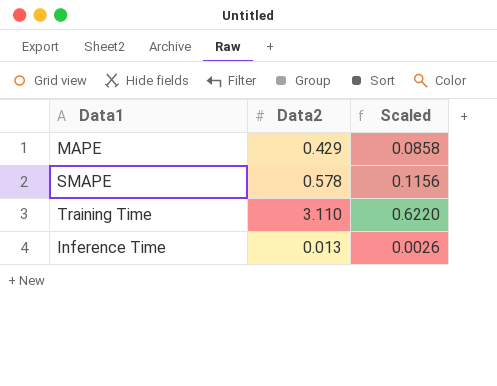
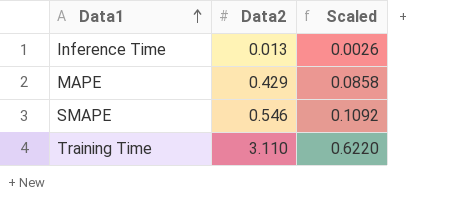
row order: none -> Data1 ascending
SMAPE | Data2: 0.578 -> 0.546
SMAPE | Scaled: 0.1156 -> 0.1092

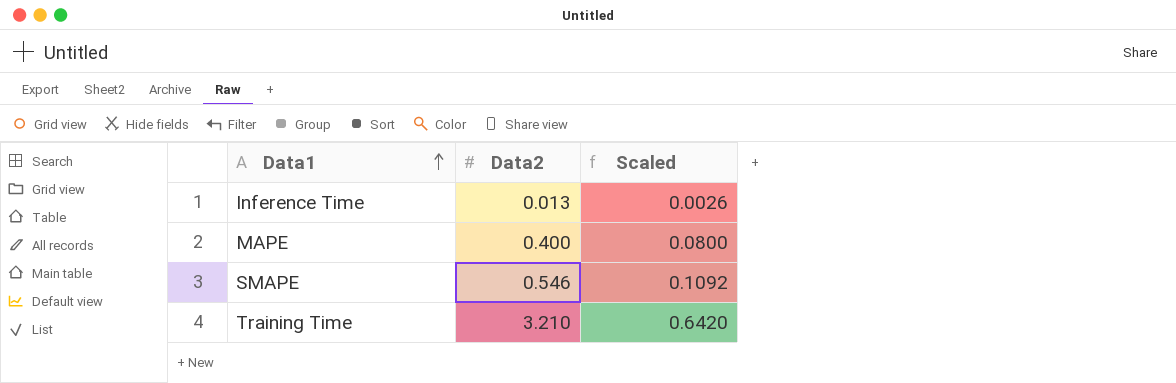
MAPE | Data2: 0.429 -> 0.400
MAPE | Scaled: 0.0858 -> 0.0800
Training Time | Data2: 3.110 -> 3.210
Training Time | Scaled: 0.6220 -> 0.6420

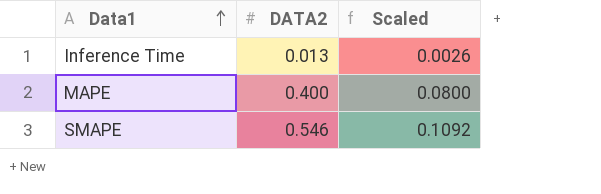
column name: Data2 -> DATA2
row Training Time: 3.210 | 0.6420 -> none

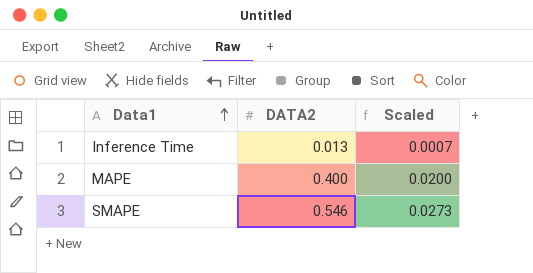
column Scaled | formula: [DATA2] * 0.2 -> [DATA2] * 0.05

